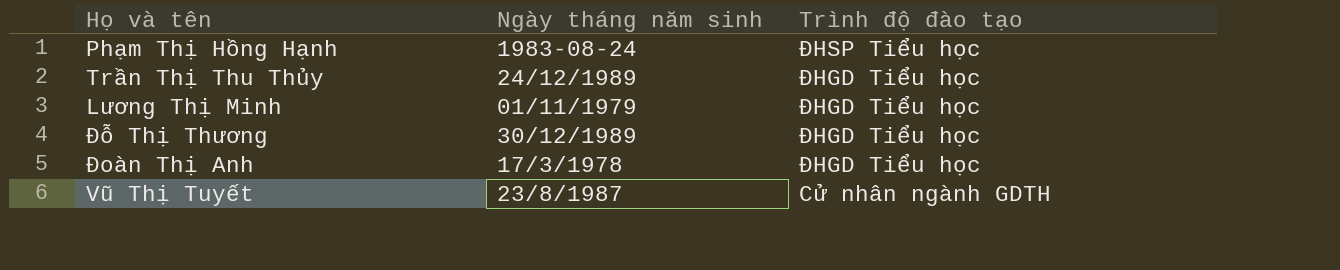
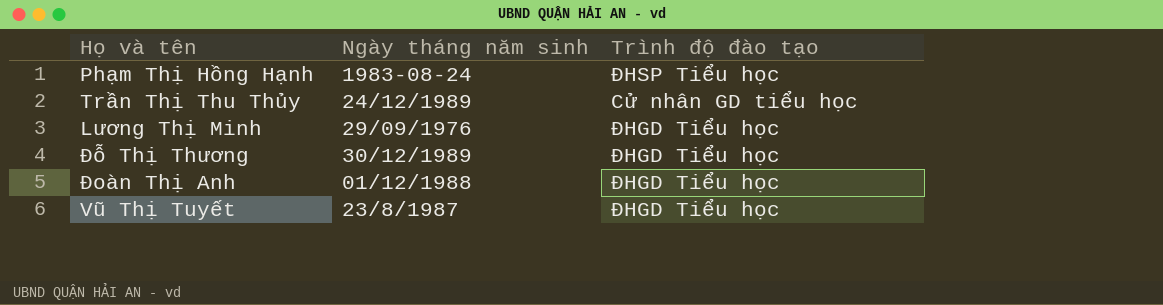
Trần Thị Thu Thủy | Trình độ đào tạo: ĐHGD Tiểu học -> Cử nhân GD tiểu học
Lương Thị Minh | Ngày tháng năm sinh: 01/11/1979 -> 29/09/1976
Đoàn Thị Anh | Ngày tháng năm sinh: 17/3/1978 -> 01/12/1988
Vũ Thị Tuyết | Trình độ đào tạo: Cử nhân ngành GDTH -> ĐHGD Tiểu học

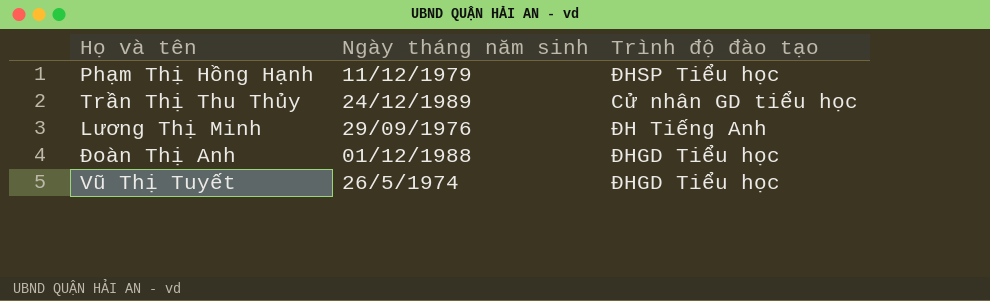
row Đỗ Thị Thương: 30/12/1989 | ĐHGD Tiểu học -> none
Phạm Thị Hồng Hạnh | Ngày tháng năm sinh: 1983-08-24 -> 11/12/1979
Lương Thị Minh | Trình độ đào tạo: ĐHGD Tiểu học -> ĐH Tiếng Anh
Vũ Thị Tuyết | Ngày tháng năm sinh: 23/8/1987 -> 26/5/1974

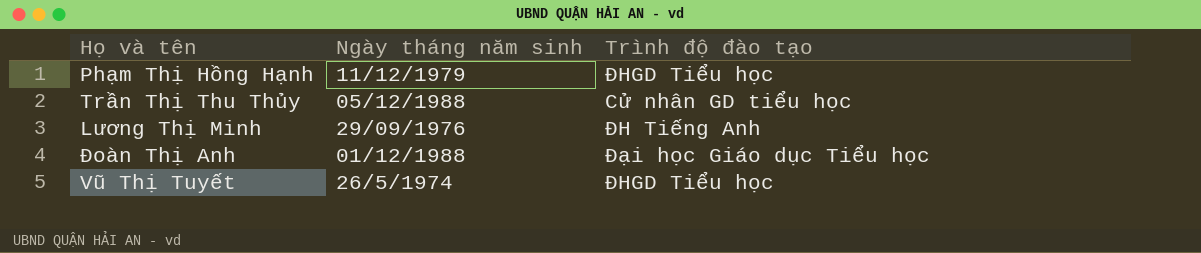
Phạm Thị Hồng Hạnh | Trình độ đào tạo: ĐHSP Tiểu học -> ĐHGD Tiểu học
Trần Thị Thu Thủy | Ngày tháng năm sinh: 24/12/1989 -> 05/12/1988
Đoàn Thị Anh | Trình độ đào tạo: ĐHGD Tiểu học -> Đại học Giáo dục Tiểu học

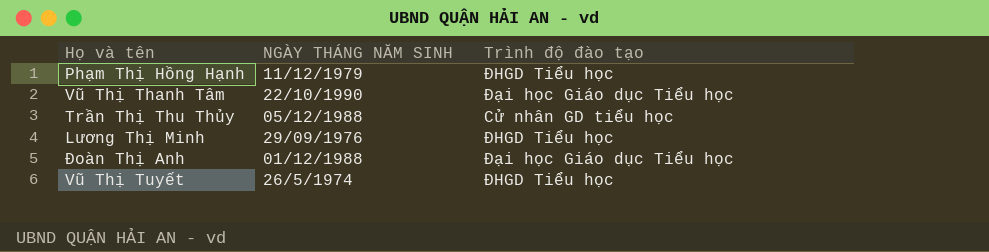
column name: Ngày tháng năm sinh -> NGÀY THÁNG NĂM SINH
row Vũ Thị Thanh Tâm: none -> 22/10/1990 | Đại học Giáo dục Tiểu học
Lương Thị Minh | Trình độ đào tạo: ĐH Tiếng Anh -> ĐHGD Tiểu học

